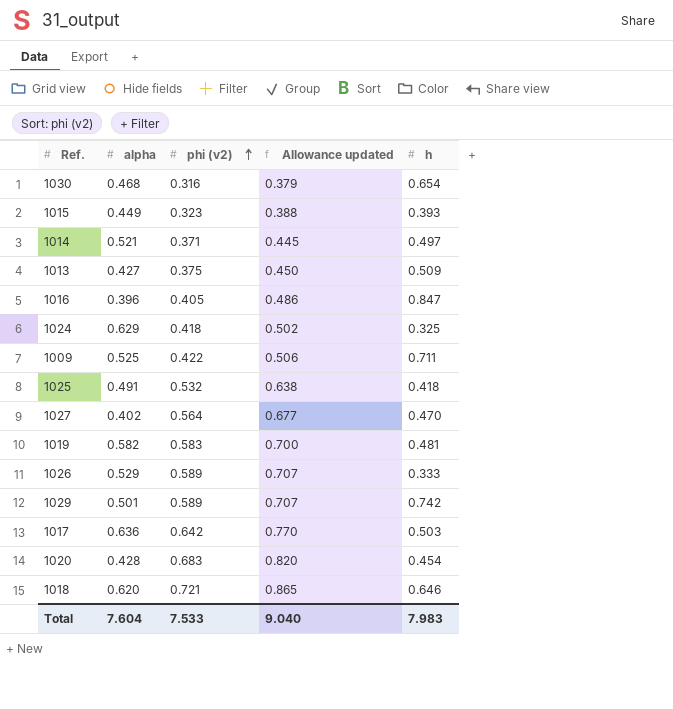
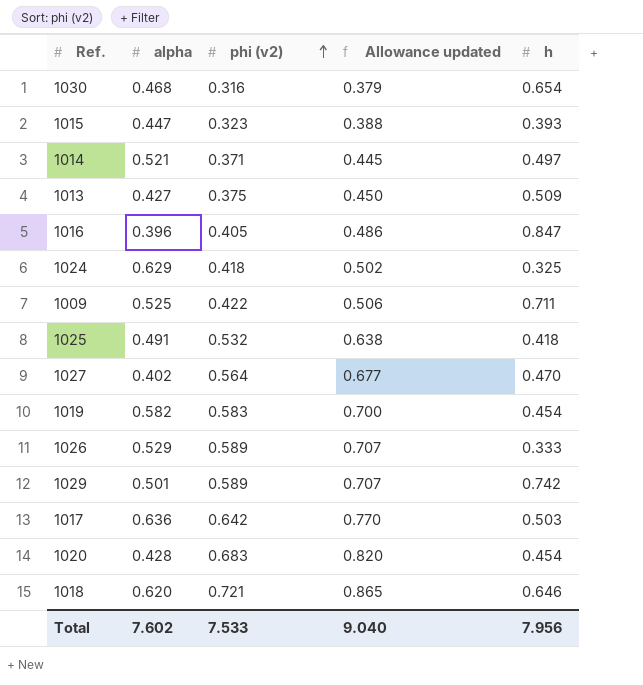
1015 | alpha: 0.449 -> 0.447
1019 | h: 0.481 -> 0.454
Total | alpha: 7.604 -> 7.602
Total | h: 7.983 -> 7.956

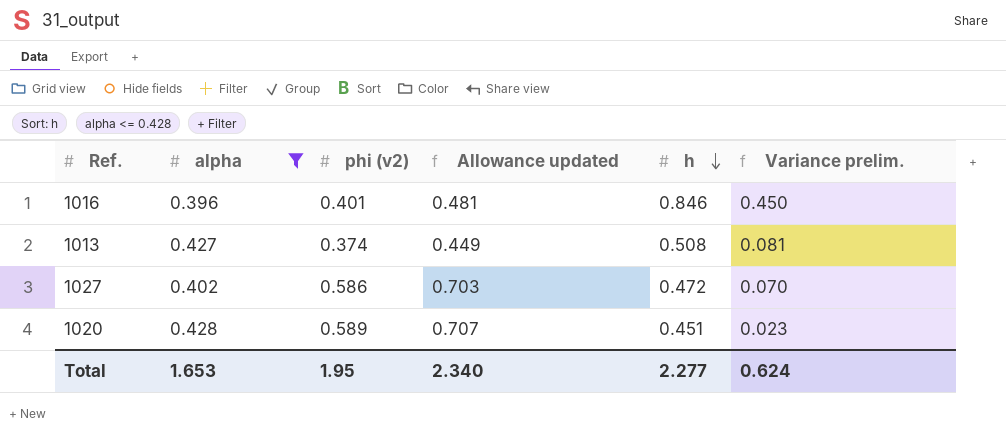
filter: none -> alpha <= 0.428
row order: phi (v2) ascending -> h descending
column Variance prelim. | formula: none -> [h] - [alpha]
1016 | phi (v2): 0.405 -> 0.401
1016 | Allowance updated: 0.486 -> 0.481
1016 | h: 0.847 -> 0.846
1013 | phi (v2): 0.375 -> 0.374
1013 | Allowance updated: 0.450 -> 0.449
1013 | h: 0.509 -> 0.508
1027 | phi (v2): 0.564 -> 0.586
1027 | Allowance updated: 0.677 -> 0.703
1027 | h: 0.470 -> 0.472
1020 | phi (v2): 0.683 -> 0.589
1020 | Allowance updated: 0.820 -> 0.707
1020 | h: 0.454 -> 0.451
Total | alpha: 7.602 -> 1.653
Total | phi (v2): 7.533 -> 1.95
Total | Allowance updated: 9.040 -> 2.340
Total | h: 7.956 -> 2.277

